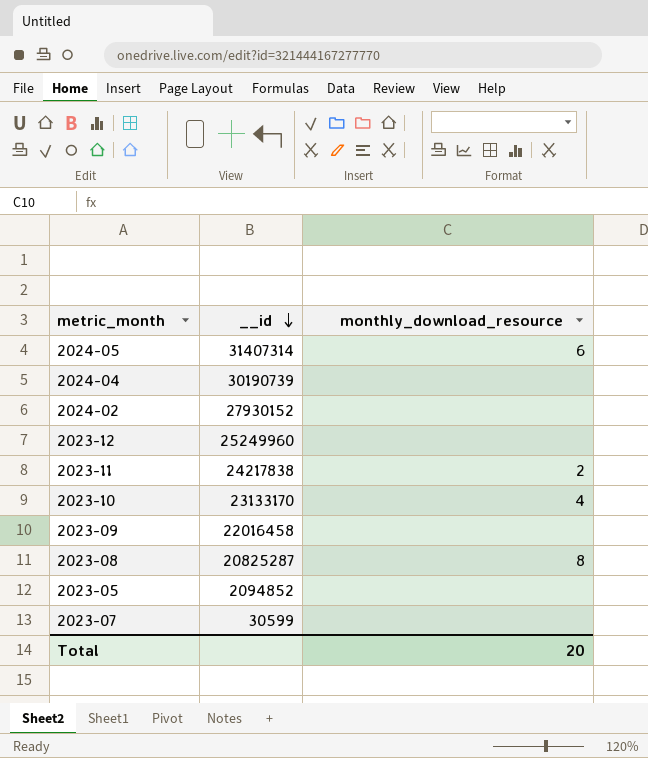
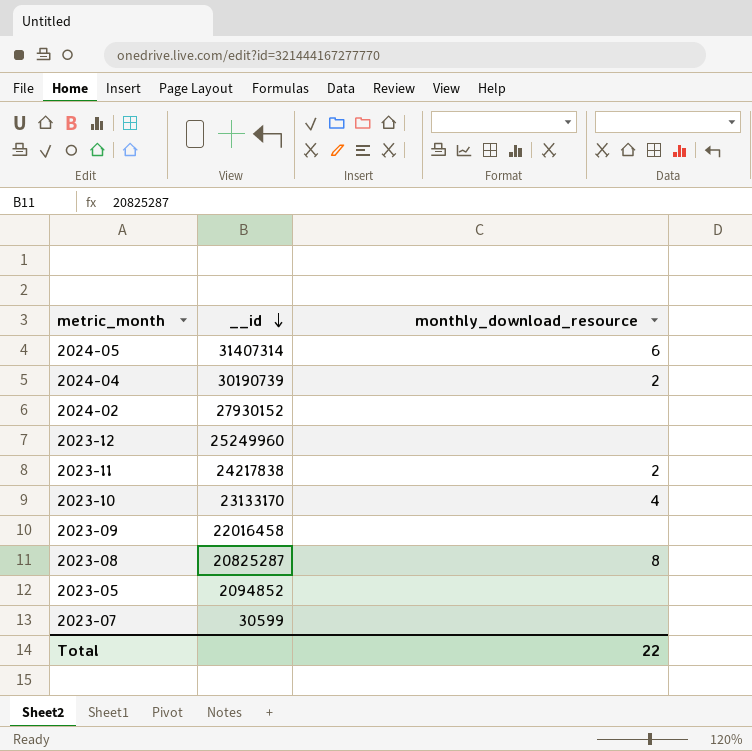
2024-04 | monthly_download_resource: none -> 2
Total | monthly_download_resource: 20 -> 22

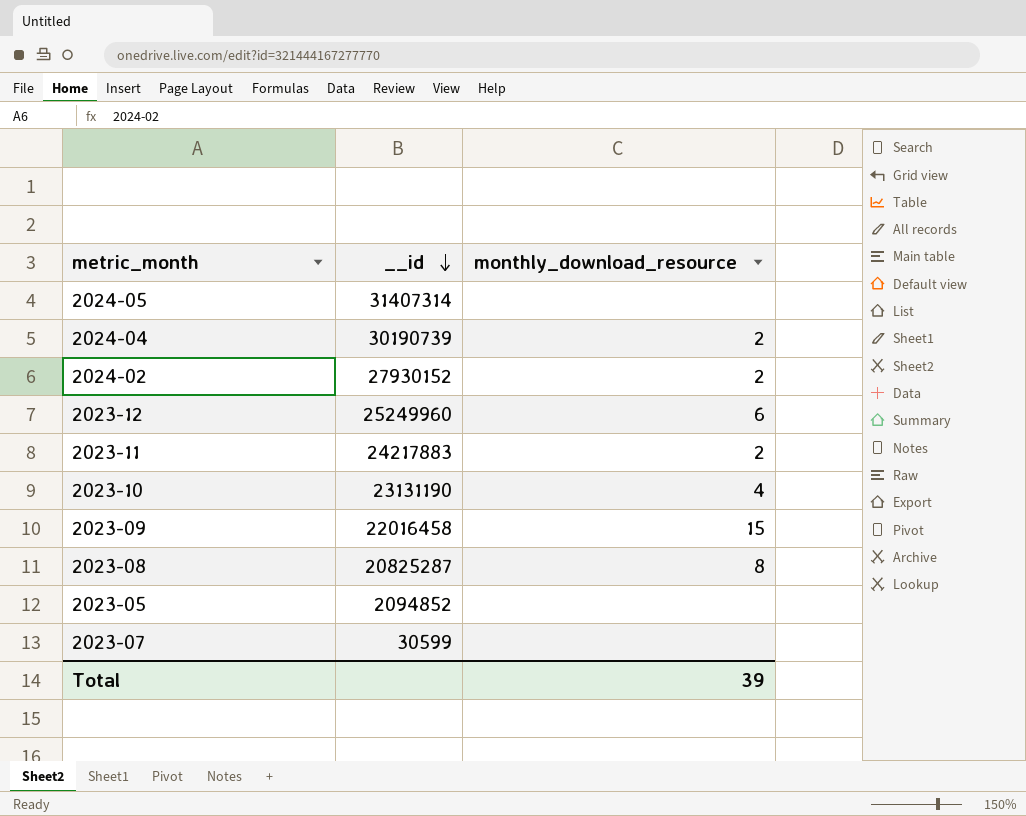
2024-05 | monthly_download_resource: 6 -> none
2024-02 | monthly_download_resource: none -> 2
2023-12 | monthly_download_resource: none -> 6
2023-11 | __id: 24217838 -> 24217883
2023-10 | __id: 23133170 -> 23131190
2023-09 | monthly_download_resource: none -> 15
Total | monthly_download_resource: 22 -> 39

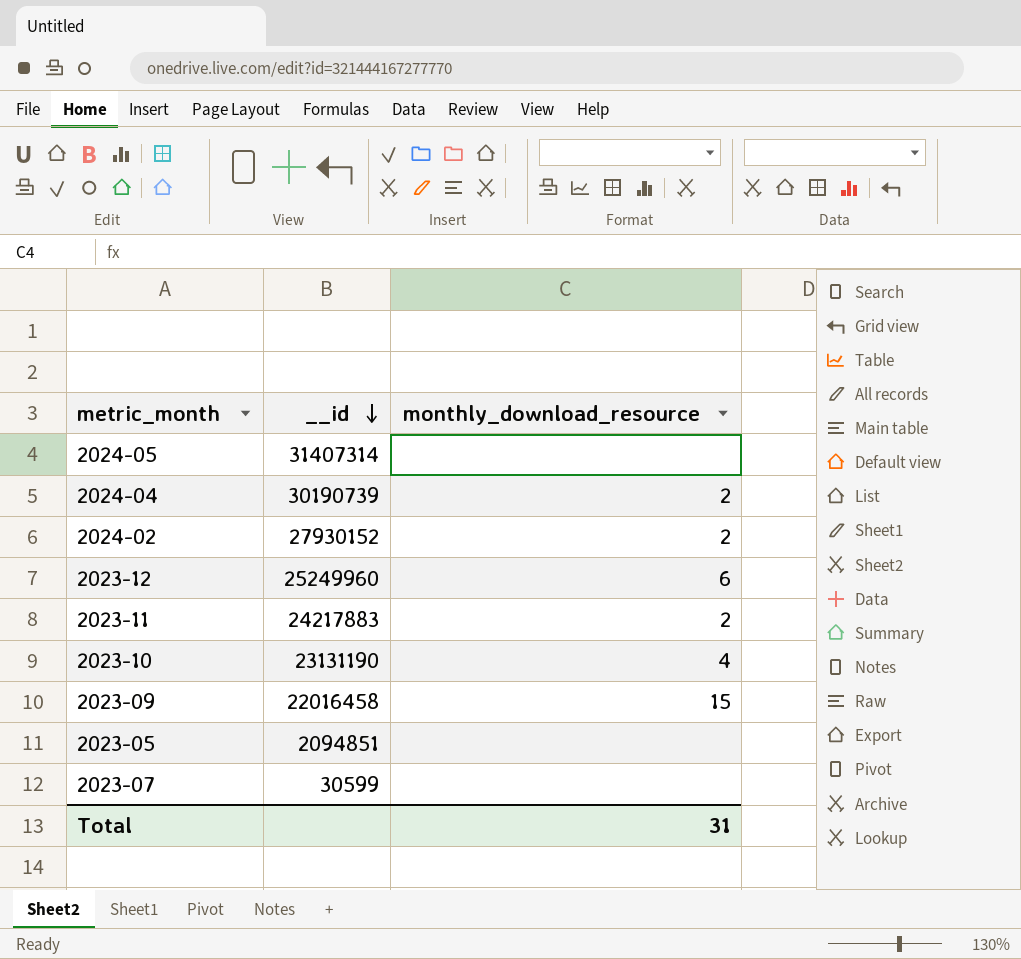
row 2023-08: 20825287 | 8 -> none
2023-05 | __id: 2094852 -> 2094851
Total | monthly_download_resource: 39 -> 31

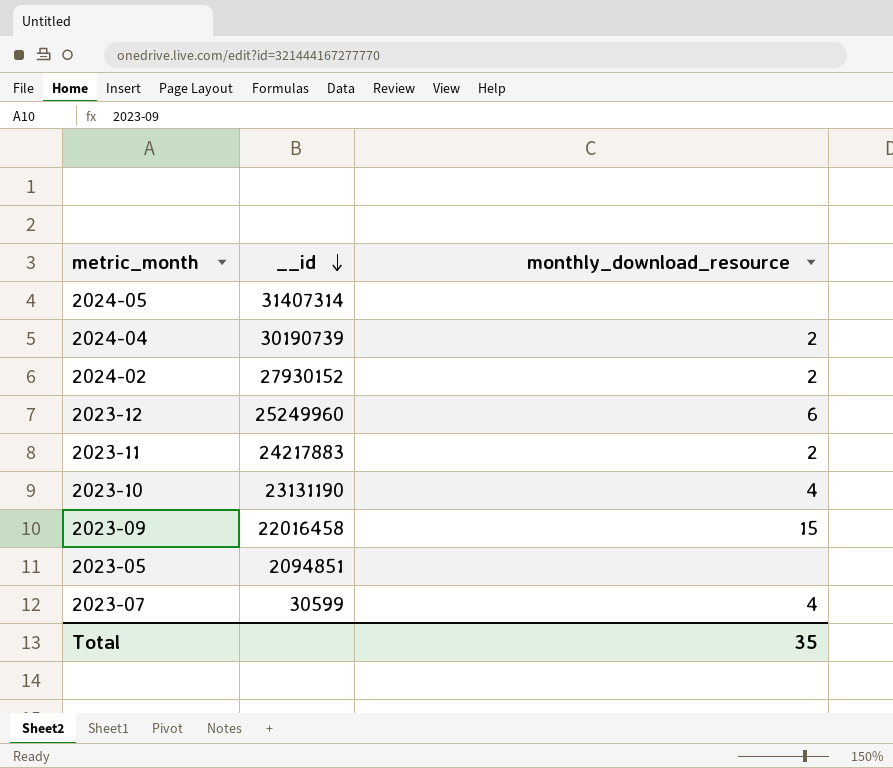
2023-07 | monthly_download_resource: none -> 4
Total | monthly_download_resource: 31 -> 35

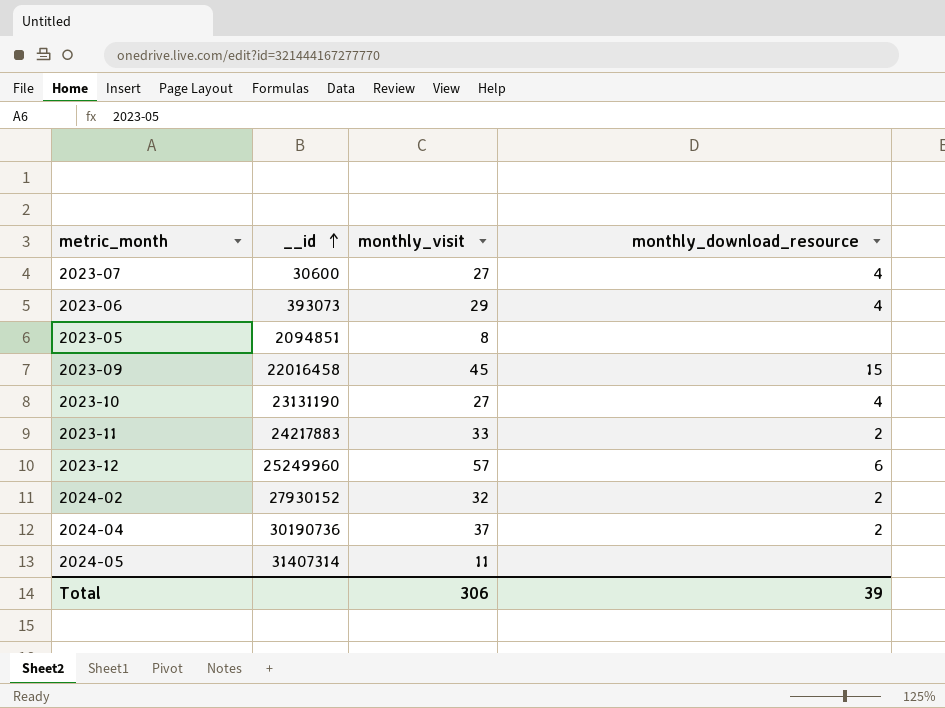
row order: __id descending -> __id ascending
column monthly_visit | position: none -> 3
2023-07 | __id: 30599 -> 30600
row 2023-06: none -> 393073 | 29 | 4
2024-04 | __id: 30190739 -> 30190736
Total | monthly_download_resource: 35 -> 39

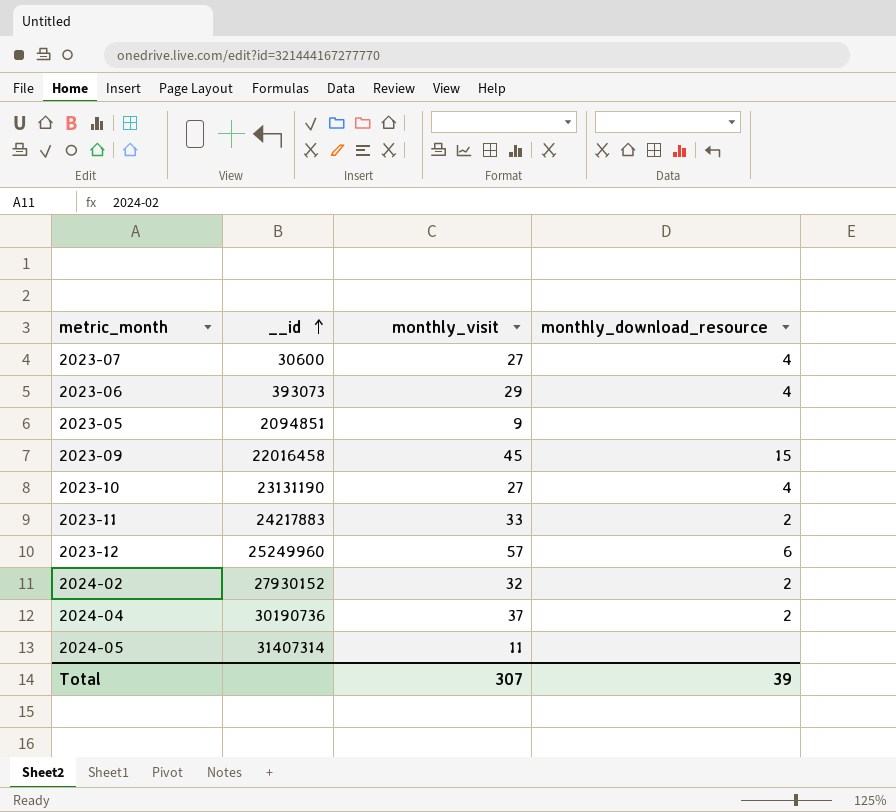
2023-05 | monthly_visit: 8 -> 9
Total | monthly_visit: 306 -> 307

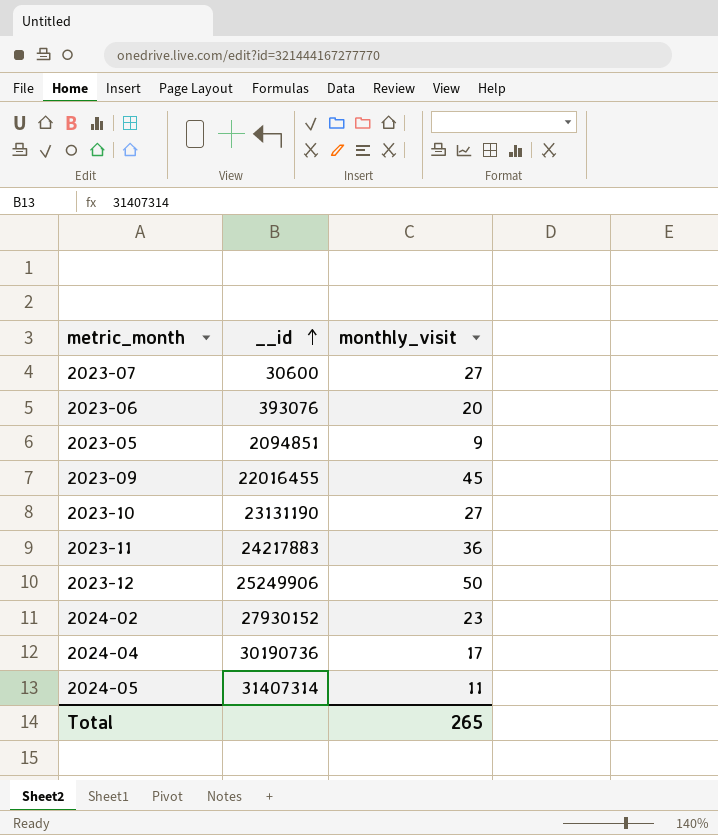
column monthly_download_resource | position: 4 -> none
2023-06 | __id: 393073 -> 393076
2023-06 | monthly_visit: 29 -> 20
2023-09 | __id: 22016458 -> 22016455
2023-11 | monthly_visit: 33 -> 36
2023-12 | __id: 25249960 -> 25249906
2023-12 | monthly_visit: 57 -> 50
2024-02 | monthly_visit: 32 -> 23
2024-04 | monthly_visit: 37 -> 17
Total | monthly_visit: 307 -> 265

